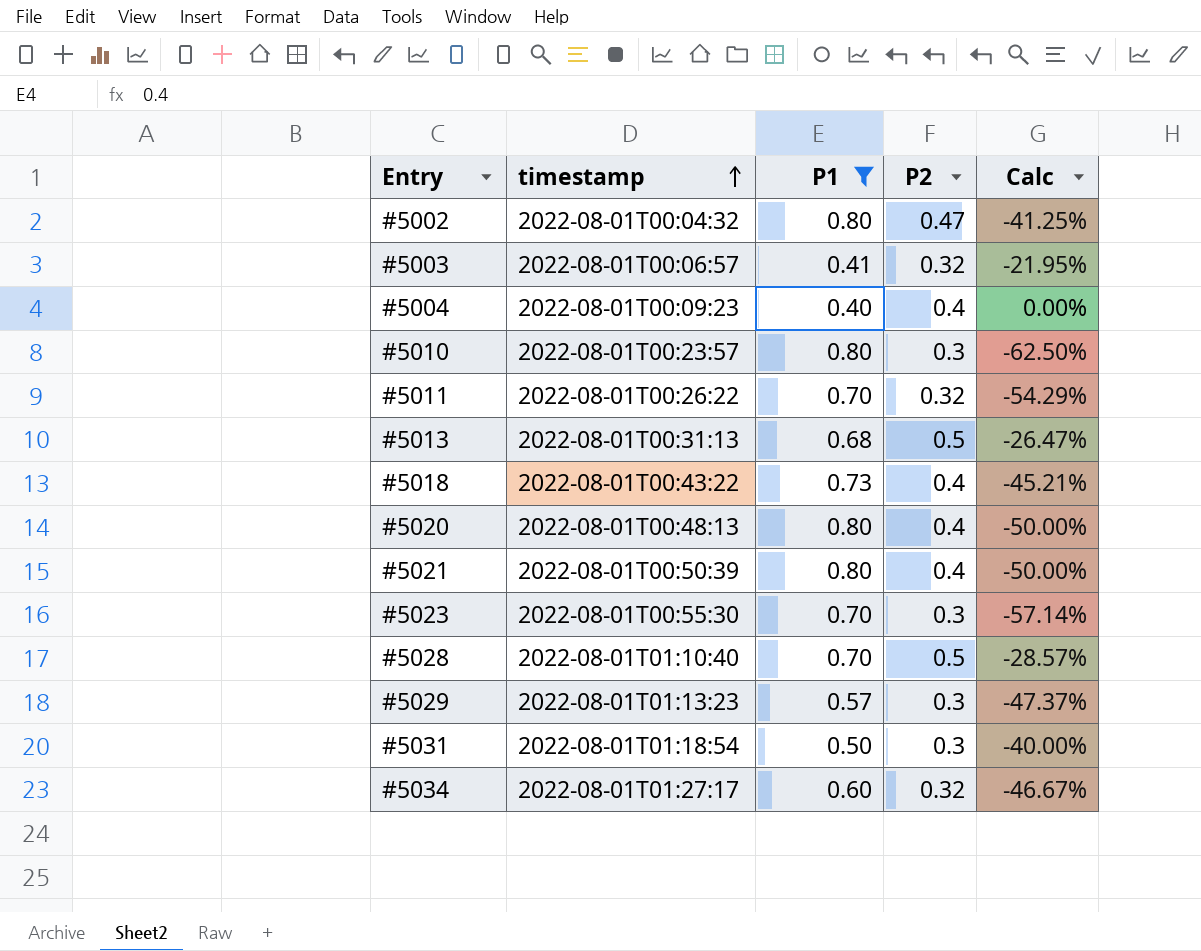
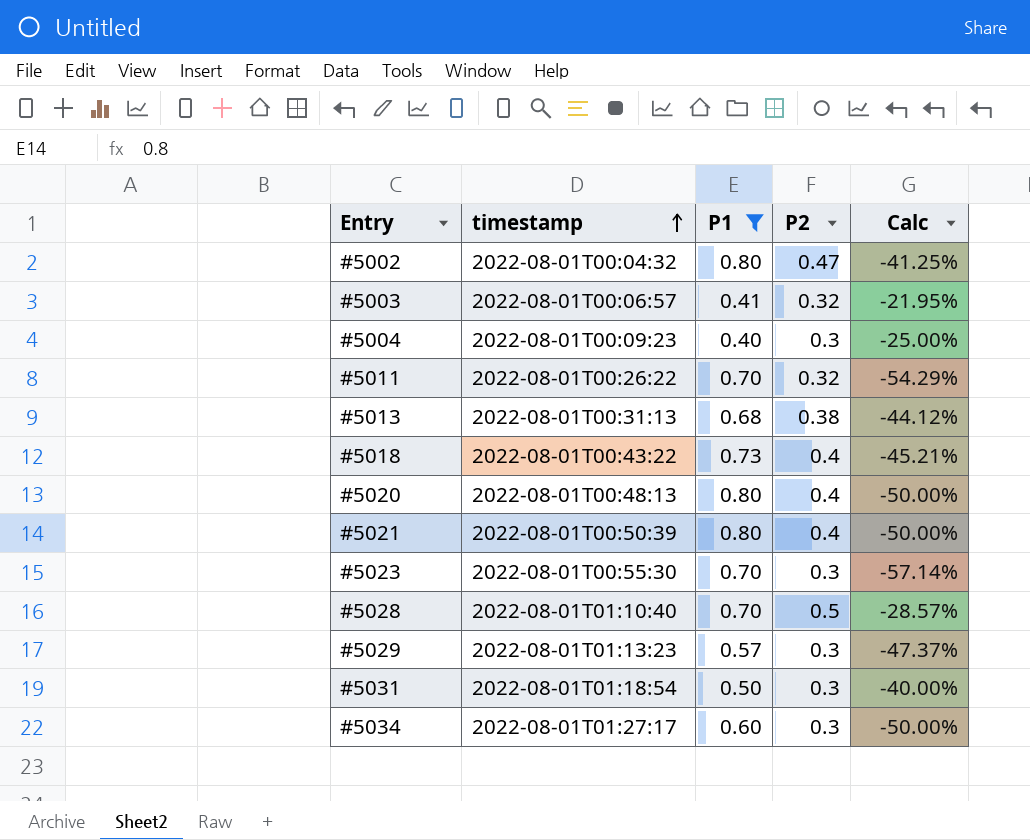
row #5010: 2022-08-01T00:23:57 | 0.80 | 0.3 | -62.50% -> none
#5004 | P2: 0.4 -> 0.3
#5004 | Calc: 0.00% -> -25.00%
#5013 | P2: 0.5 -> 0.38
#5013 | Calc: -26.47% -> -44.12%
#5034 | P2: 0.32 -> 0.3
#5034 | Calc: -46.67% -> -50.00%

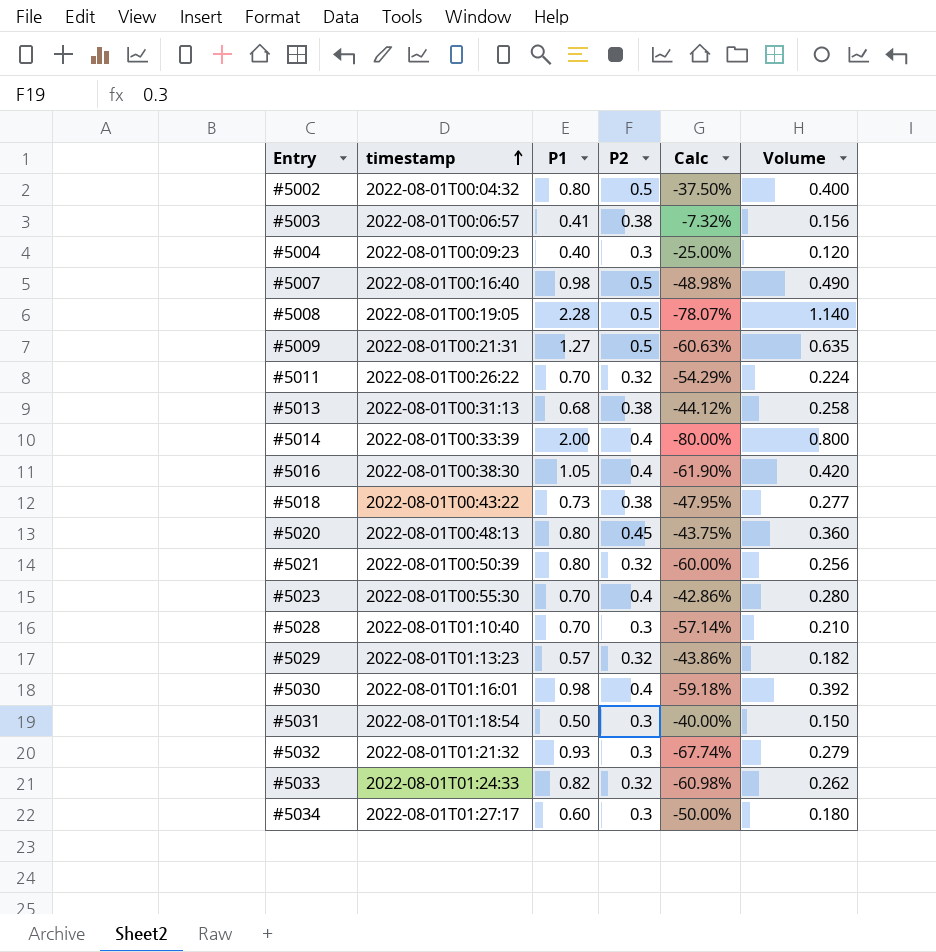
filter: P1 <= 0.80 -> none
column Volume | formula: none -> [P1] * [P2]
#5002 | P2: 0.47 -> 0.5
#5002 | Calc: -41.25% -> -37.50%
#5003 | P2: 0.32 -> 0.38
#5003 | Calc: -21.95% -> -7.32%
#5018 | P2: 0.4 -> 0.38
#5018 | Calc: -45.21% -> -47.95%
#5020 | P2: 0.4 -> 0.45
#5020 | Calc: -50.00% -> -43.75%
#5021 | P2: 0.4 -> 0.32
#5021 | Calc: -50.00% -> -60.00%
#5023 | P2: 0.3 -> 0.4
#5023 | Calc: -57.14% -> -42.86%
#5028 | P2: 0.5 -> 0.3
#5028 | Calc: -28.57% -> -57.14%
#5029 | P2: 0.3 -> 0.32
#5029 | Calc: -47.37% -> -43.86%

